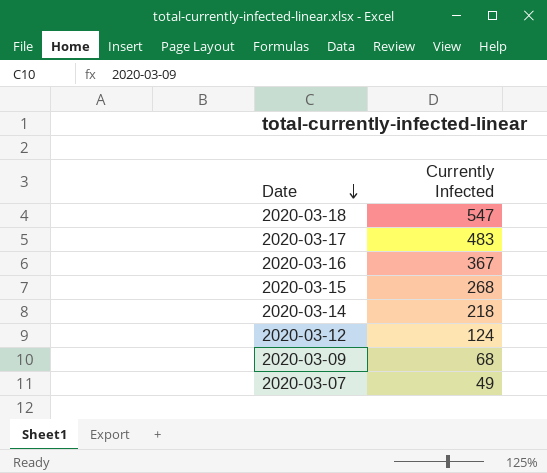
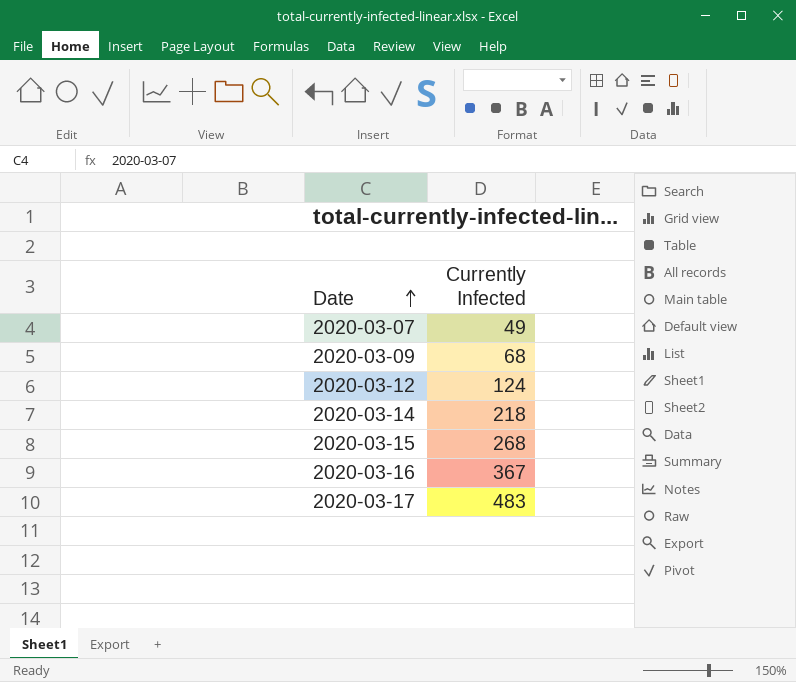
row order: Date descending -> Date ascending
row 2020-03-18: 547 -> none

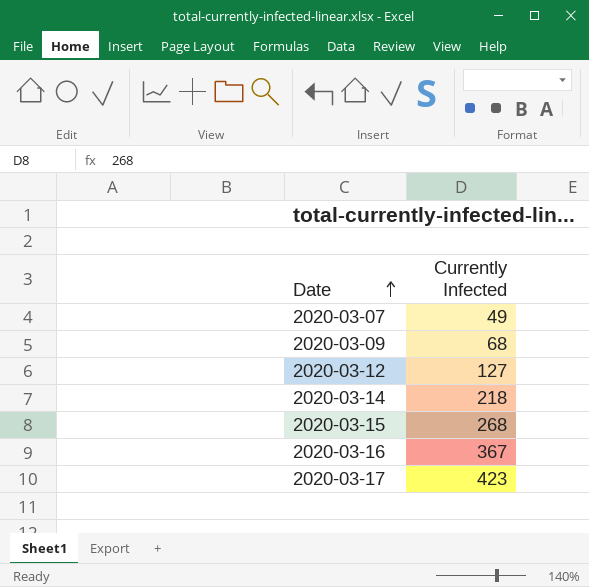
2020-03-12 | Currently Infected: 124 -> 127
2020-03-17 | Currently Infected: 483 -> 423

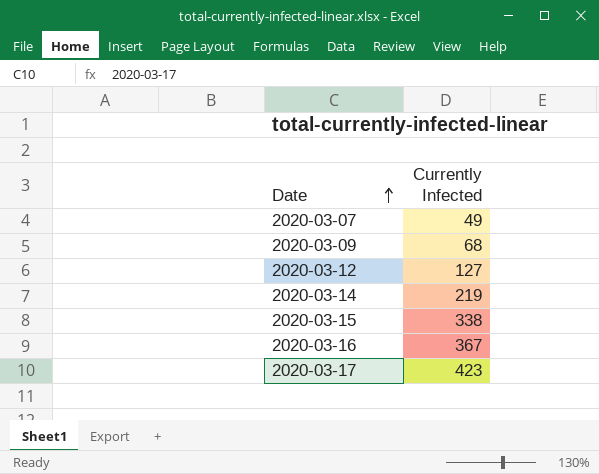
2020-03-14 | Currently Infected: 218 -> 219
2020-03-15 | Currently Infected: 268 -> 338

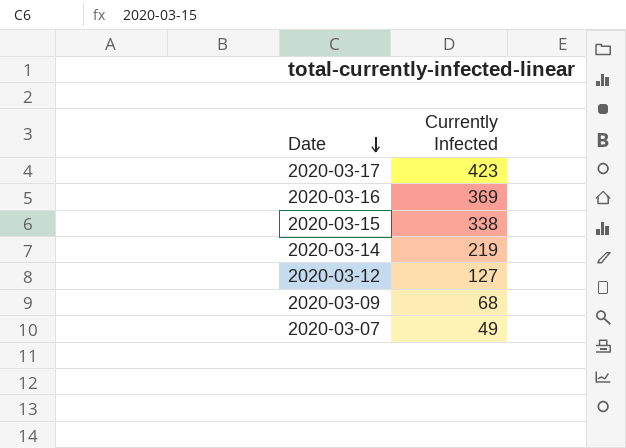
row order: Date ascending -> Date descending
2020-03-16 | Currently Infected: 367 -> 369

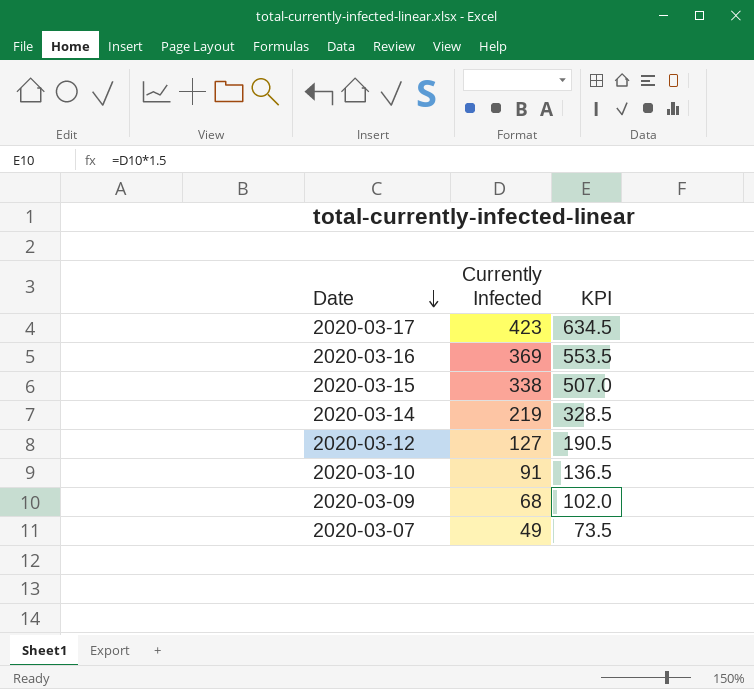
column KPI | formula: none -> [Currently Infected] * 1.5
row 2020-03-10: none -> 91 | 136.5

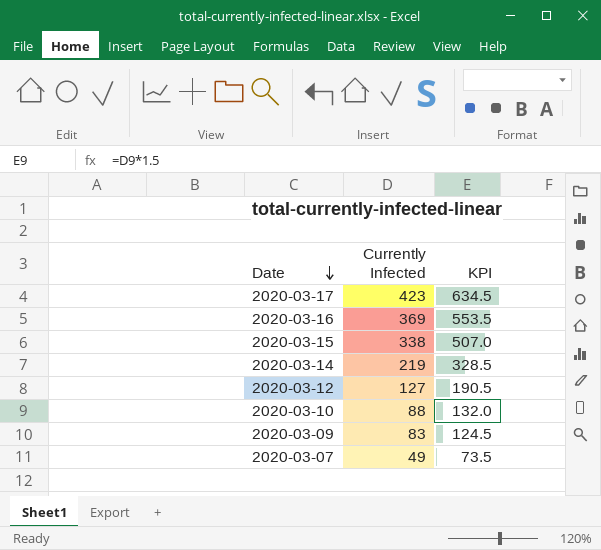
2020-03-10 | Currently Infected: 91 -> 88
2020-03-10 | KPI: 136.5 -> 132.0
2020-03-09 | Currently Infected: 68 -> 83
2020-03-09 | KPI: 102.0 -> 124.5

